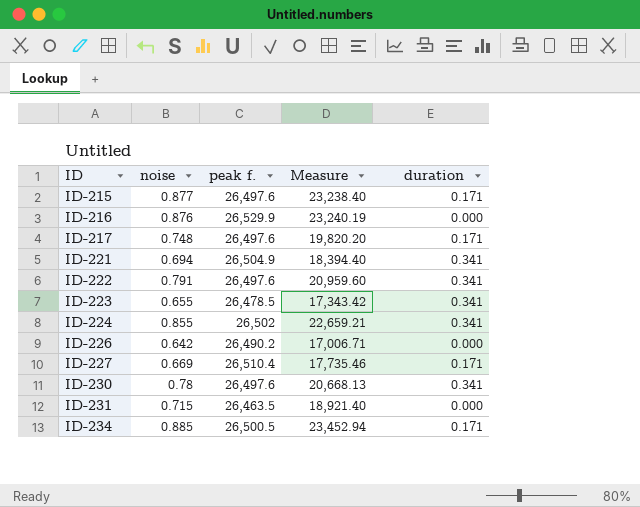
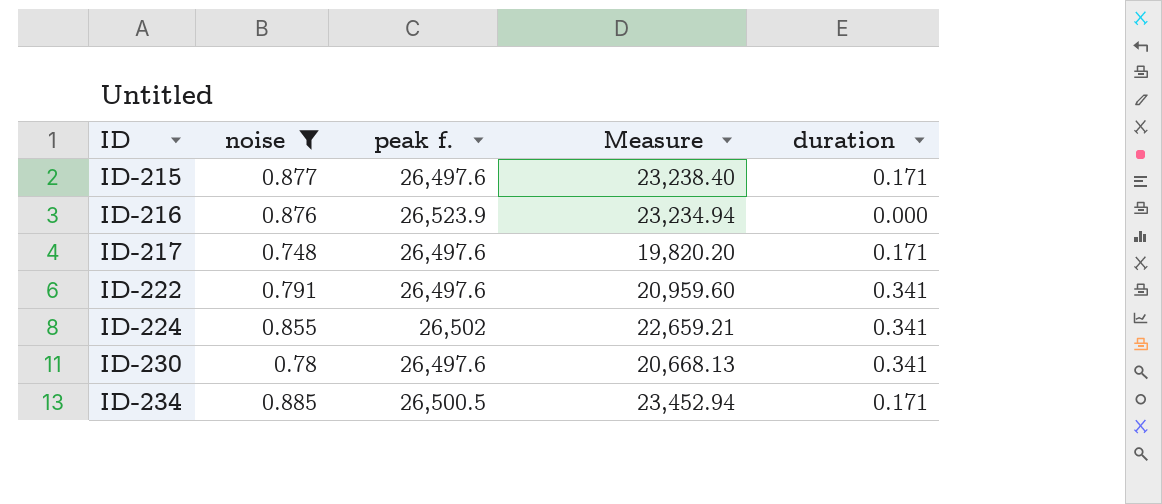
filter: none -> noise >= 0.748
ID-216 | peak f.: 26,529.9 -> 26,523.9
ID-216 | Measure: 23,240.19 -> 23,234.94

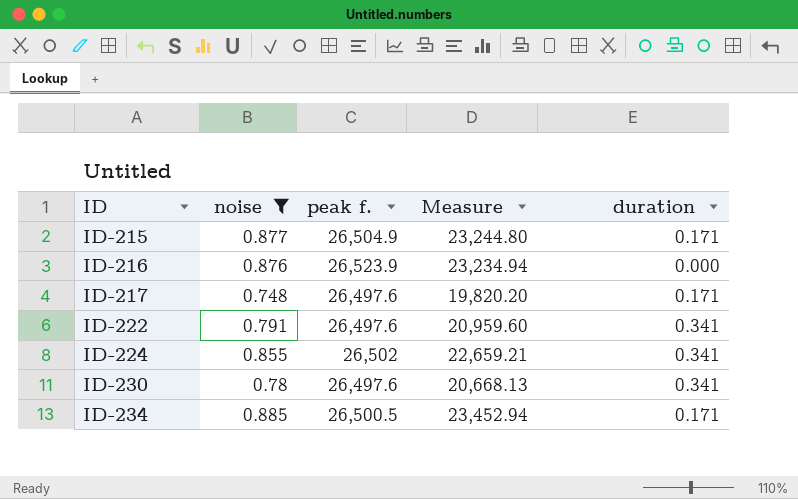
ID-215 | peak f.: 26,497.6 -> 26,504.9
ID-215 | Measure: 23,238.40 -> 23,244.80

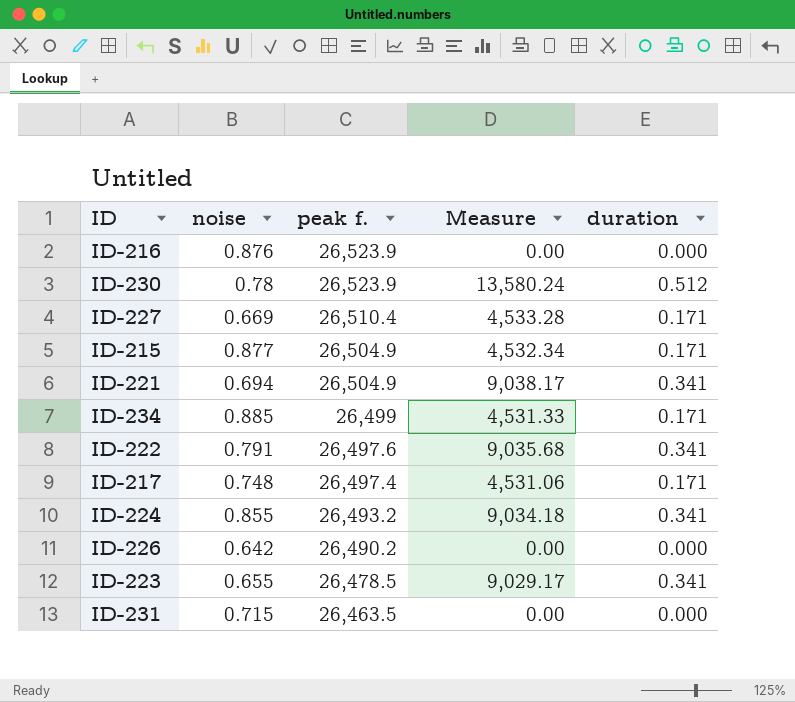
filter: noise >= 0.748 -> none
row order: ID ascending -> peak f. descending
column Measure | formula: [noise] * [peak f.] -> [peak f.] * [duration]
ID-230 | peak f.: 26,497.6 -> 26,523.9
ID-230 | duration: 0.341 -> 0.512
ID-234 | peak f.: 26,500.5 -> 26,499
ID-217 | peak f.: 26,497.6 -> 26,497.4
ID-224 | peak f.: 26,502 -> 26,493.2

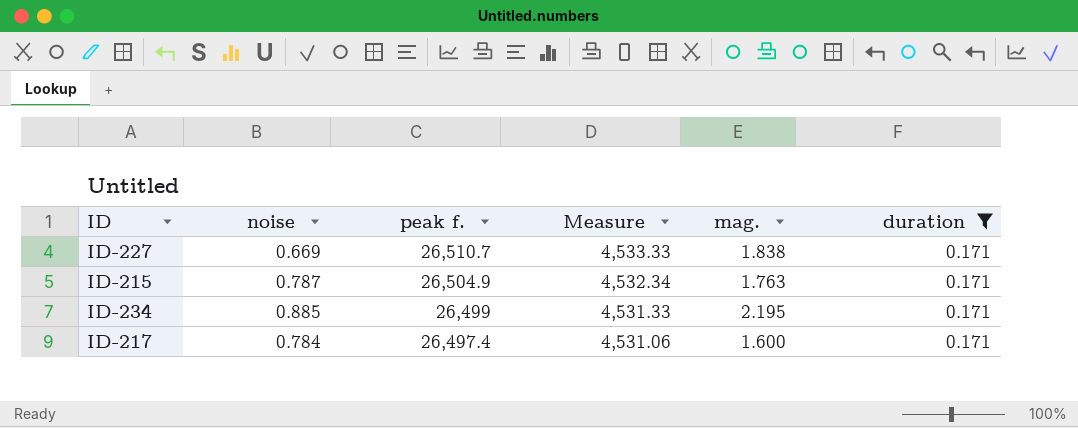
filter: none -> duration = 0.171
column mag. | position: none -> 5
ID-227 | peak f.: 26,510.4 -> 26,510.7
ID-227 | Measure: 4,533.28 -> 4,533.33
ID-215 | noise: 0.877 -> 0.787
ID-217 | noise: 0.748 -> 0.784

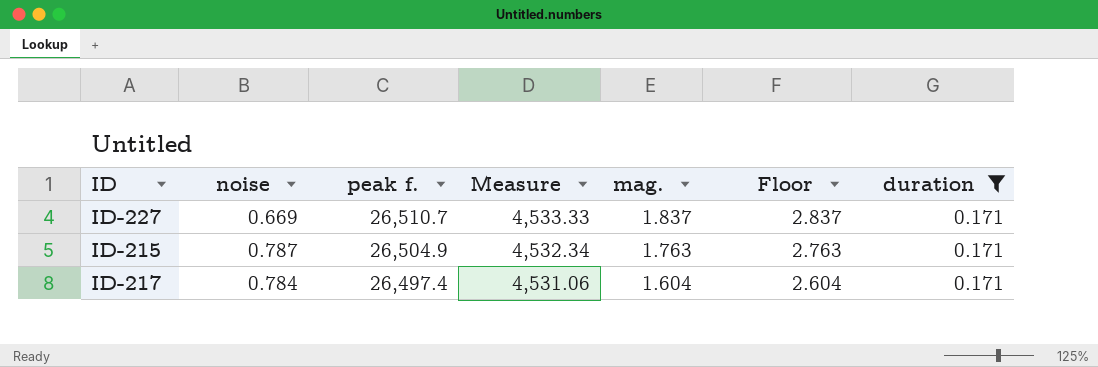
column Floor | formula: none -> [mag.] + 1
row ID-234: 0.885 | 26,499 | 4,531.33 | 2.195 | 0.171 -> none
ID-227 | mag.: 1.838 -> 1.837
ID-217 | mag.: 1.600 -> 1.604

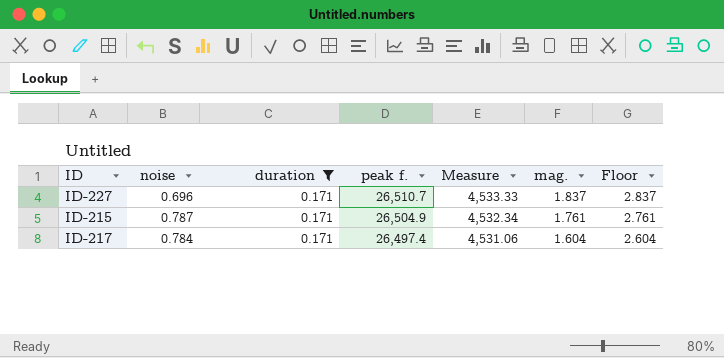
column duration | position: 7 -> 3
ID-227 | noise: 0.669 -> 0.696
ID-215 | mag.: 1.763 -> 1.761
ID-215 | Floor: 2.763 -> 2.761

